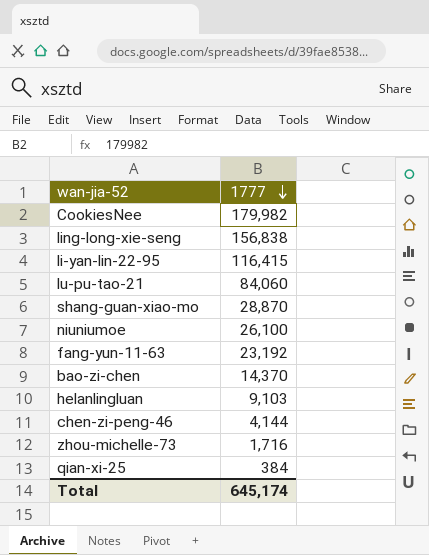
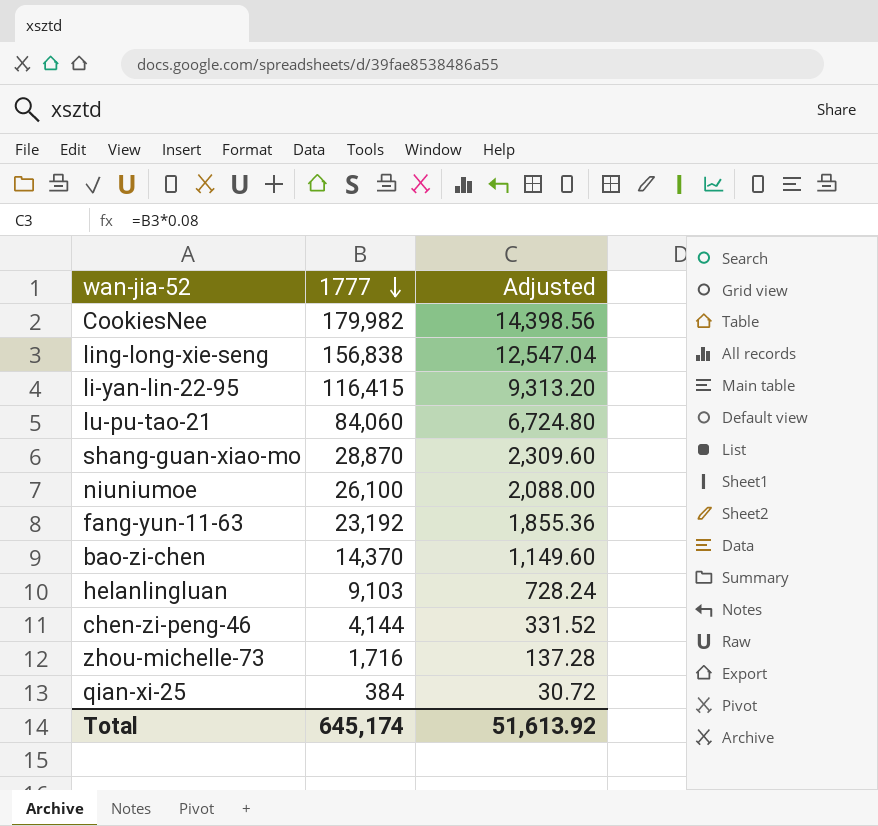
column Adjusted | formula: none -> [1777] * 0.08

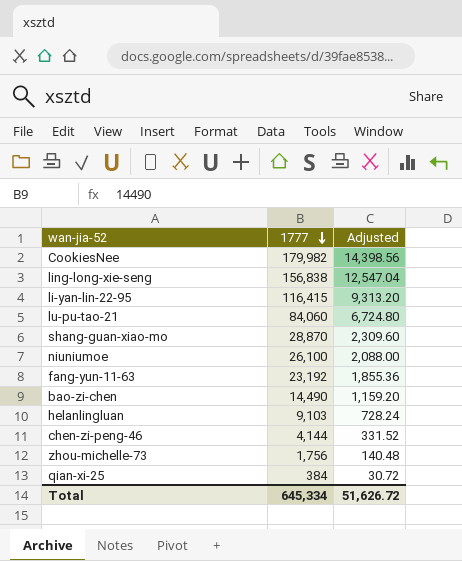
bao-zi-chen | 1777: 14,370 -> 14,490
bao-zi-chen | Adjusted: 1,149.60 -> 1,159.20
zhou-michelle-73 | 1777: 1,716 -> 1,756
zhou-michelle-73 | Adjusted: 137.28 -> 140.48
Total | 1777: 645,174 -> 645,334
Total | Adjusted: 51,613.92 -> 51,626.72

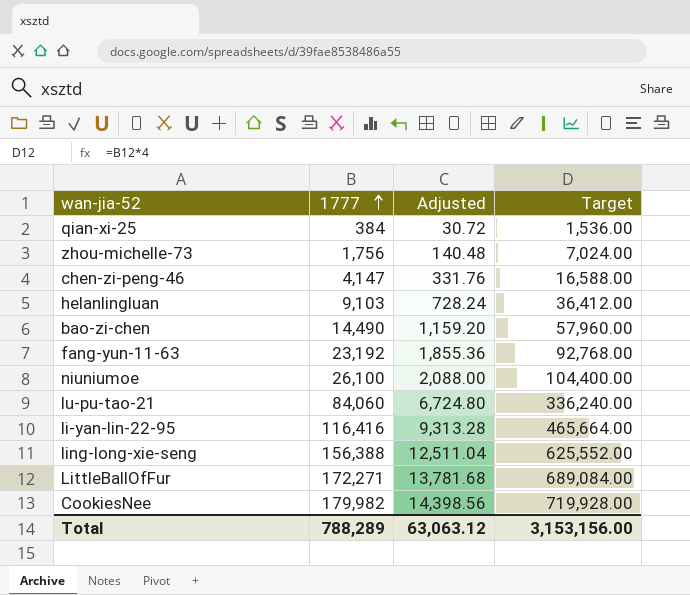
row order: 1777 descending -> 1777 ascending
column Target | formula: none -> [1777] * 4
row shang-guan-xiao-mo: 28,870 | 2,309.60 -> none
chen-zi-peng-46 | 1777: 4,144 -> 4,147
chen-zi-peng-46 | Adjusted: 331.52 -> 331.76
li-yan-lin-22-95 | 1777: 116,415 -> 116,416
li-yan-lin-22-95 | Adjusted: 9,313.20 -> 9,313.28
ling-long-xie-seng | 1777: 156,838 -> 156,388
ling-long-xie-seng | Adjusted: 12,547.04 -> 12,511.04
row LittleBallOfFur: none -> 172,271 | 13,781.68 | 689,084.00
Total | 1777: 645,334 -> 788,289
Total | Adjusted: 51,626.72 -> 63,063.12

